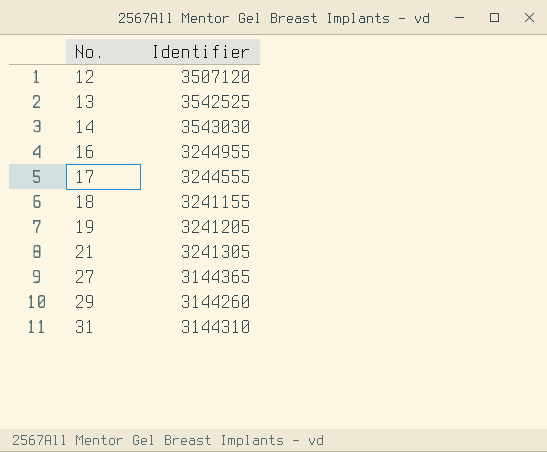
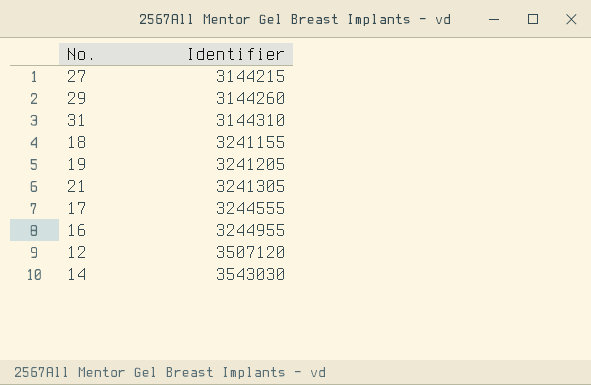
row order: No. ascending -> Identifier ascending
row 13: 3542525 -> none
27 | Identifier: 3144365 -> 3144215

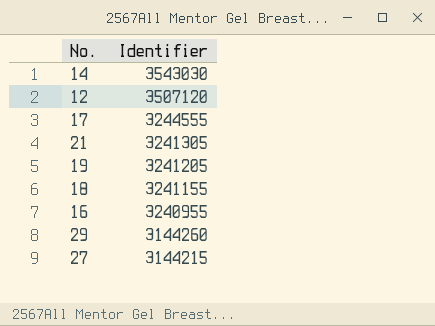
row order: Identifier ascending -> Identifier descending
row 31: 3144310 -> none
16 | Identifier: 3244955 -> 3240955

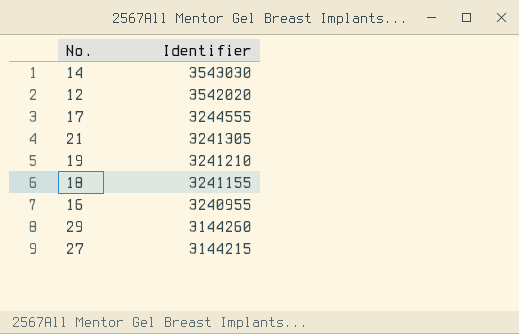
12 | Identifier: 3507120 -> 3542020
19 | Identifier: 3241205 -> 3241210

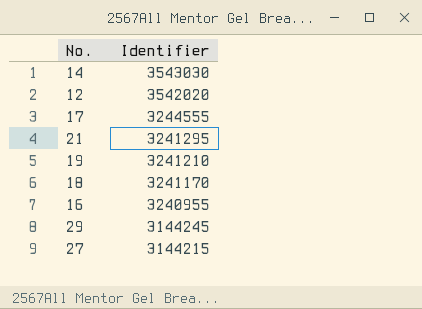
21 | Identifier: 3241305 -> 3241295
18 | Identifier: 3241155 -> 3241170
29 | Identifier: 3144260 -> 3144245

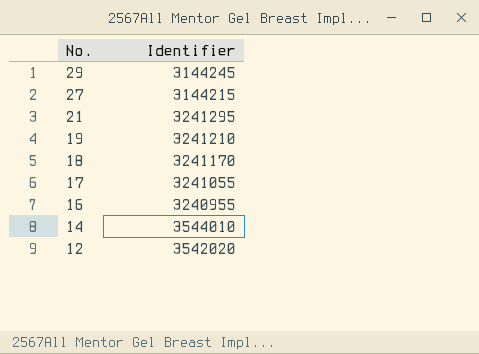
row order: Identifier descending -> No. descending
17 | Identifier: 3244555 -> 3241055
14 | Identifier: 3543030 -> 3544010

